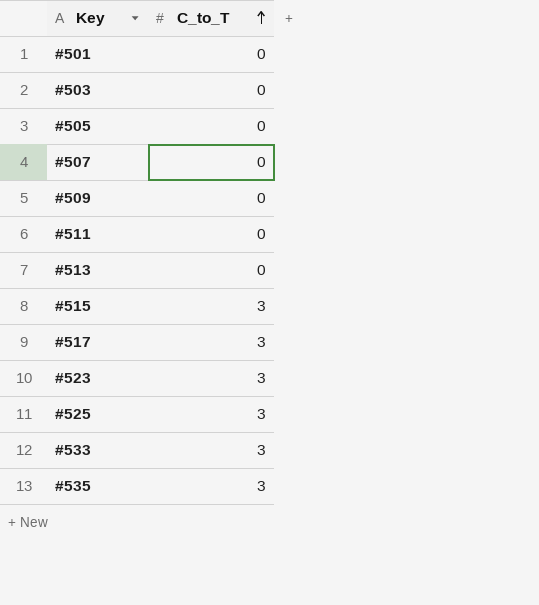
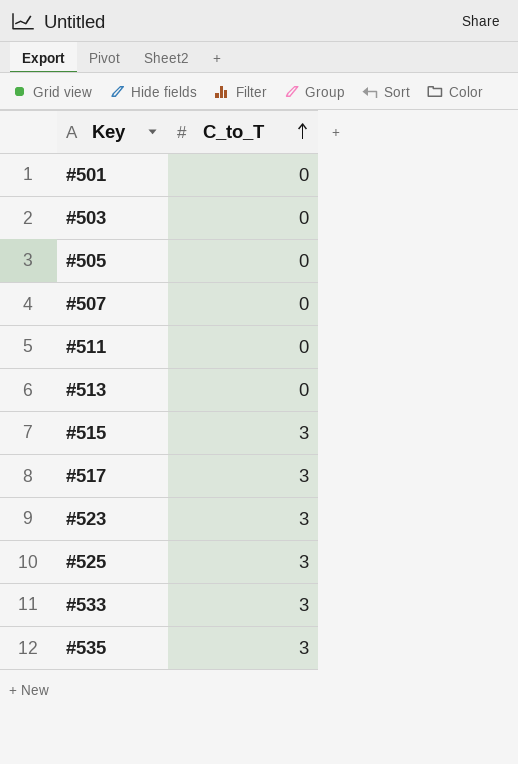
row #509: 0 -> none

